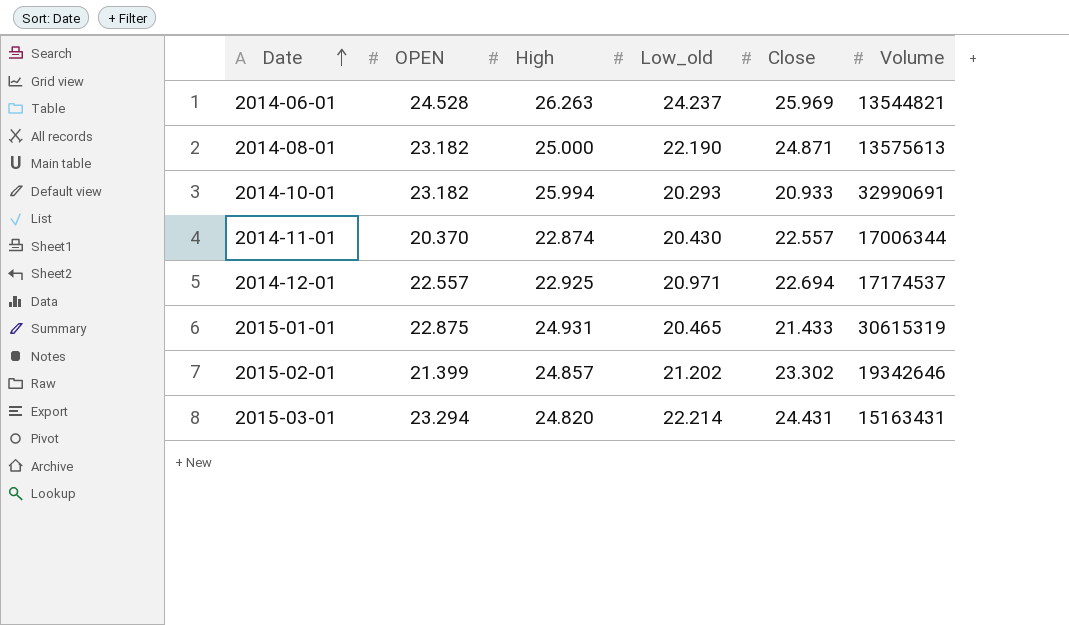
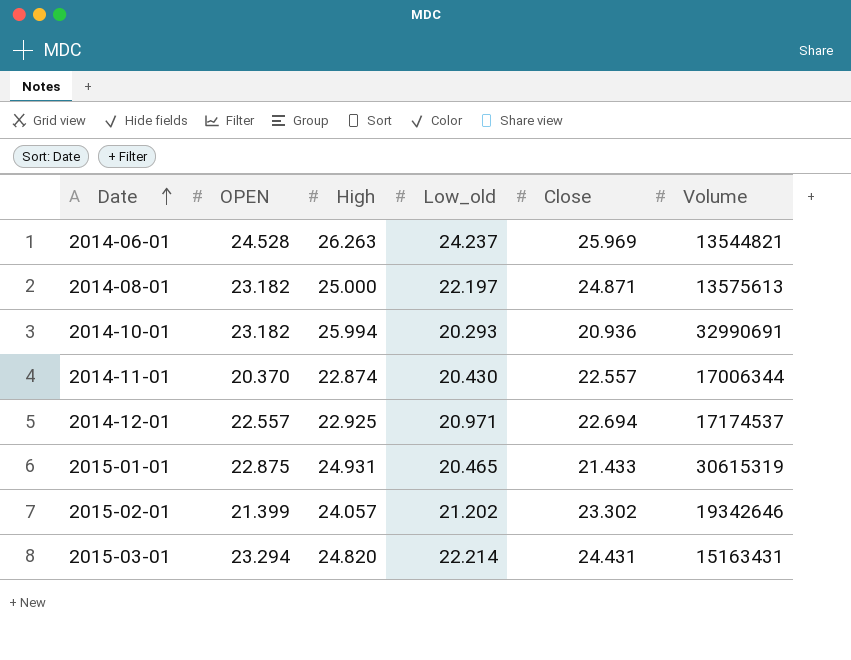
2014-08-01 | Low_old: 22.190 -> 22.197
2014-10-01 | Close: 20.933 -> 20.936
2015-02-01 | High: 24.857 -> 24.057

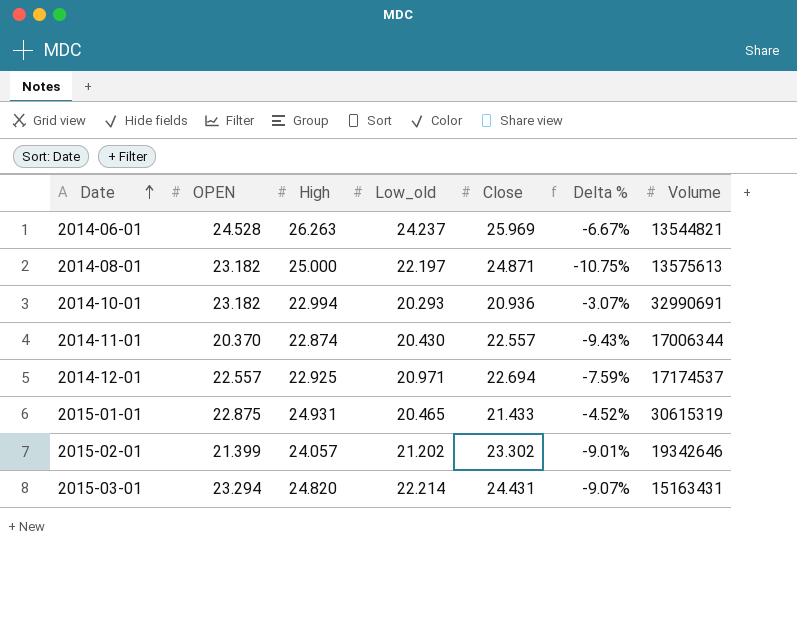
column Delta % | formula: none -> ([Low_old] - [Close]) / [Close]
2014-10-01 | High: 25.994 -> 22.994

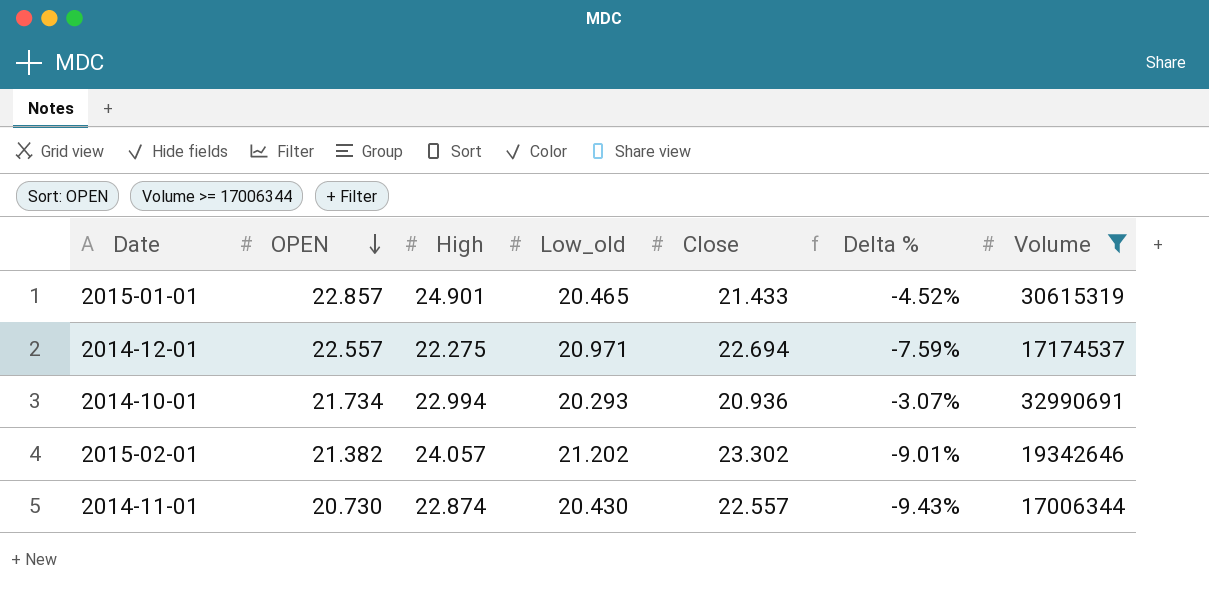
filter: none -> Volume >= 17006344
row order: Date ascending -> OPEN descending
2015-01-01 | OPEN: 22.875 -> 22.857
2015-01-01 | High: 24.931 -> 24.901
2014-12-01 | High: 22.925 -> 22.275
2014-10-01 | OPEN: 23.182 -> 21.734
2015-02-01 | OPEN: 21.399 -> 21.382
2014-11-01 | OPEN: 20.370 -> 20.730

